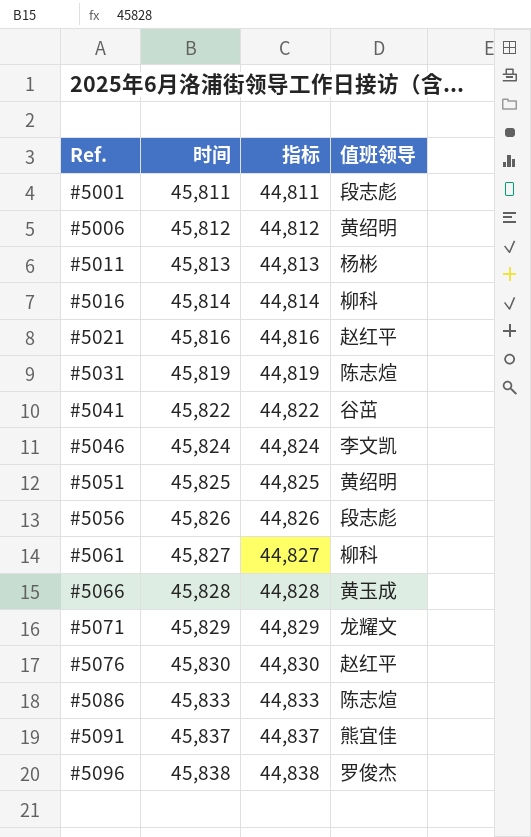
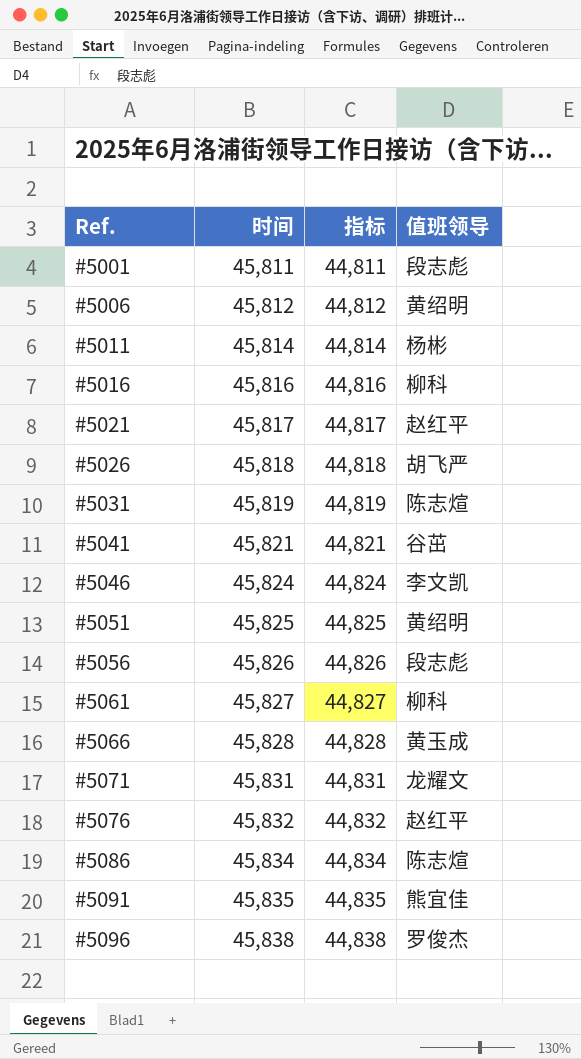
#5011 | 时间: 45,813 -> 45,814
#5011 | 指标: 44,813 -> 44,814
#5016 | 时间: 45,814 -> 45,816
#5016 | 指标: 44,814 -> 44,816
#5021 | 时间: 45,816 -> 45,817
#5021 | 指标: 44,816 -> 44,817
row #5026: none -> 45,818 | 44,818 | 胡飞严
#5041 | 时间: 45,822 -> 45,821
#5041 | 指标: 44,822 -> 44,821
#5071 | 时间: 45,829 -> 45,831
#5071 | 指标: 44,829 -> 44,831
#5076 | 时间: 45,830 -> 45,832
#5076 | 指标: 44,830 -> 44,832
#5086 | 时间: 45,833 -> 45,834
#5086 | 指标: 44,833 -> 44,834
#5091 | 时间: 45,837 -> 45,835
#5091 | 指标: 44,837 -> 44,835

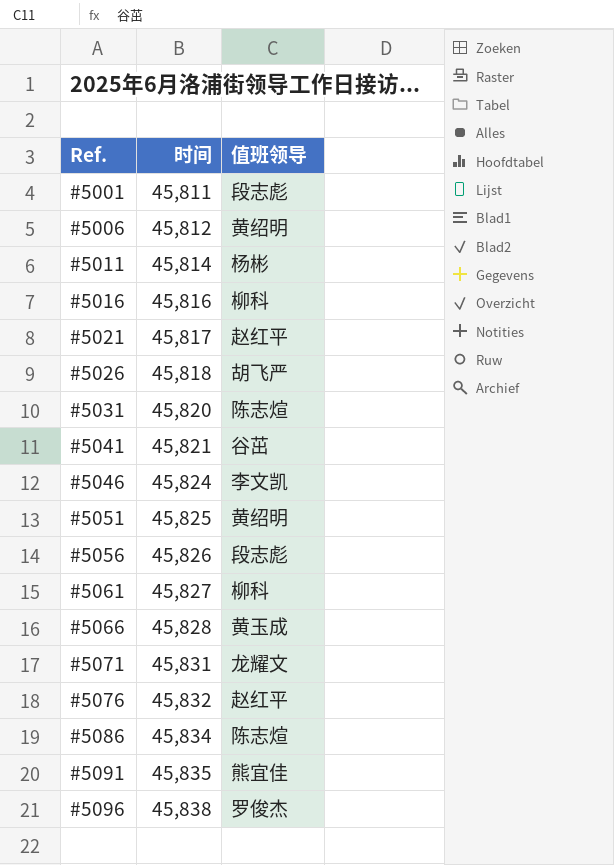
column 指标 | formula: [时间] - 1000 -> none
#5031 | 时间: 45,819 -> 45,820

